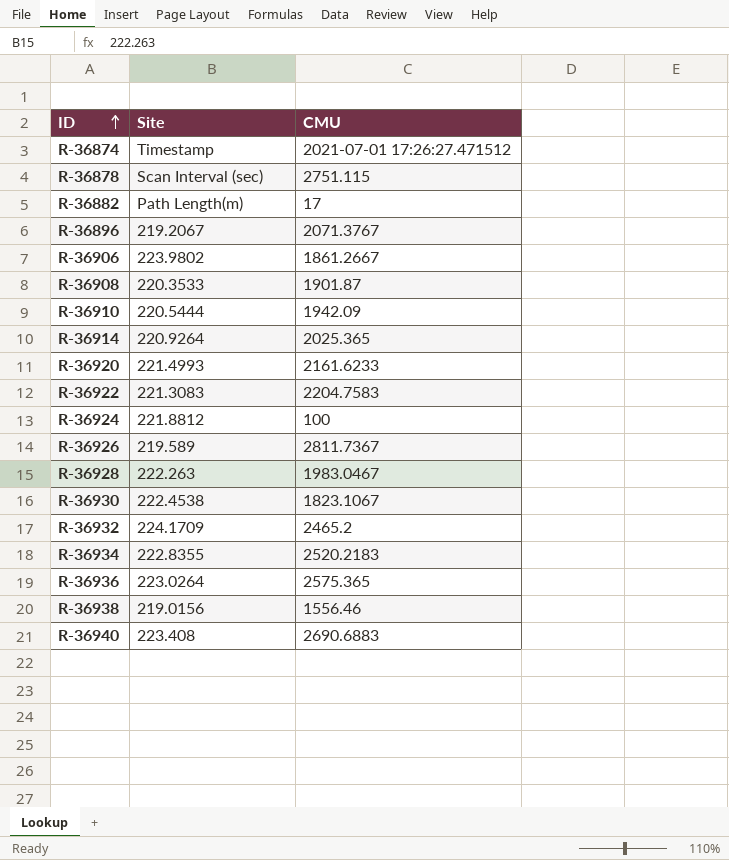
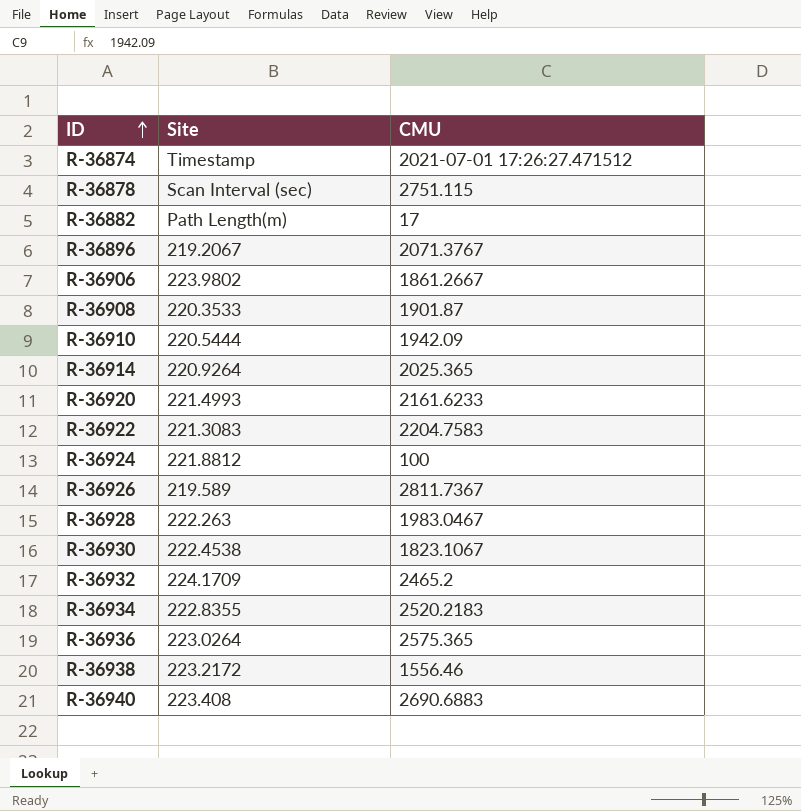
R-36938 | Site: 219.0156 -> 223.2172

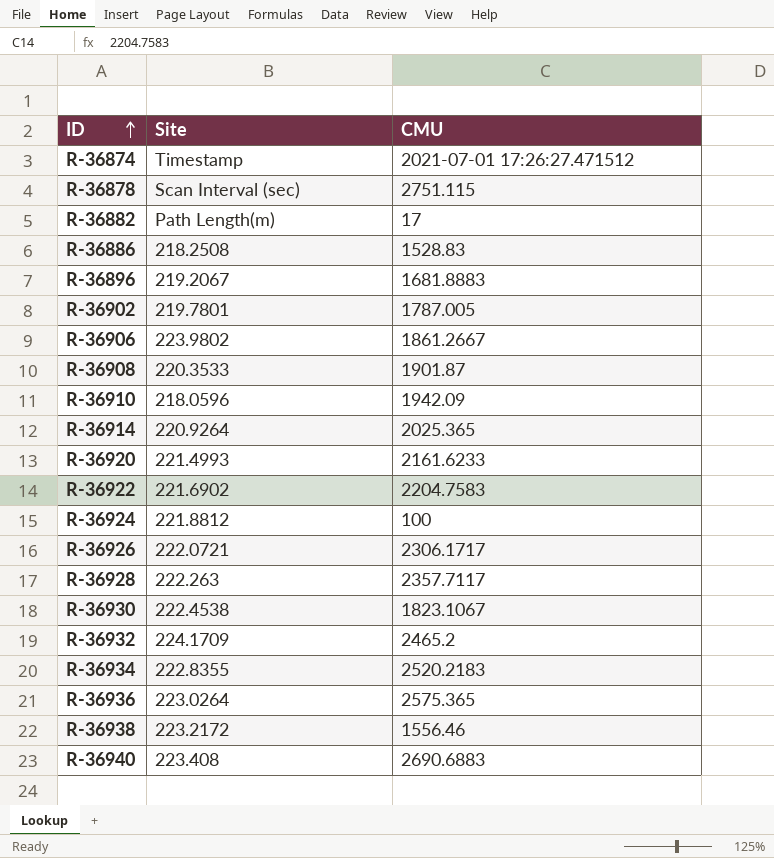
row R-36886: none -> 218.2508 | 1528.83
R-36896 | CMU: 2071.3767 -> 1681.8883
row R-36902: none -> 219.7801 | 1787.005
R-36910 | Site: 220.5444 -> 218.0596
R-36922 | Site: 221.3083 -> 221.6902
R-36926 | Site: 219.589 -> 222.0721
R-36926 | CMU: 2811.7367 -> 2306.1717
R-36928 | CMU: 1983.0467 -> 2357.7117

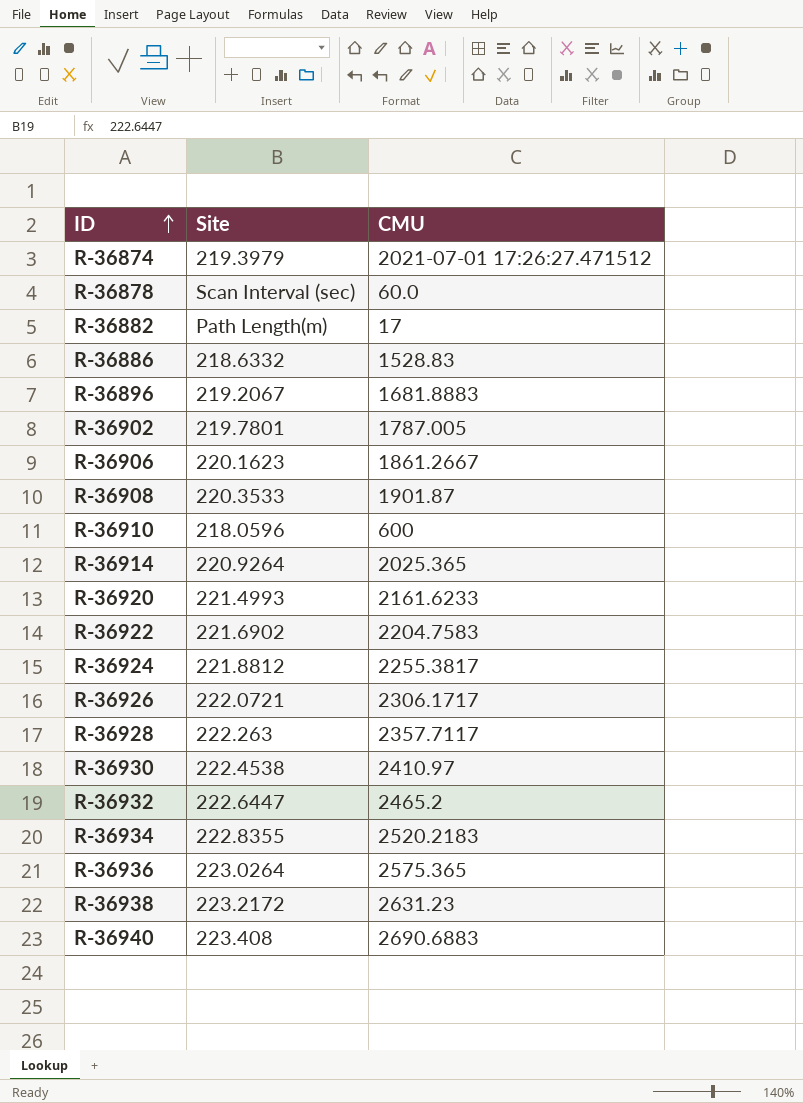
R-36874 | Site: Timestamp -> 219.3979
R-36878 | CMU: 2751.115 -> 60.0
R-36886 | Site: 218.2508 -> 218.6332
R-36906 | Site: 223.9802 -> 220.1623
R-36910 | CMU: 1942.09 -> 600
R-36924 | CMU: 100 -> 2255.3817
R-36930 | CMU: 1823.1067 -> 2410.97
R-36932 | Site: 224.1709 -> 222.6447
R-36938 | CMU: 1556.46 -> 2631.23

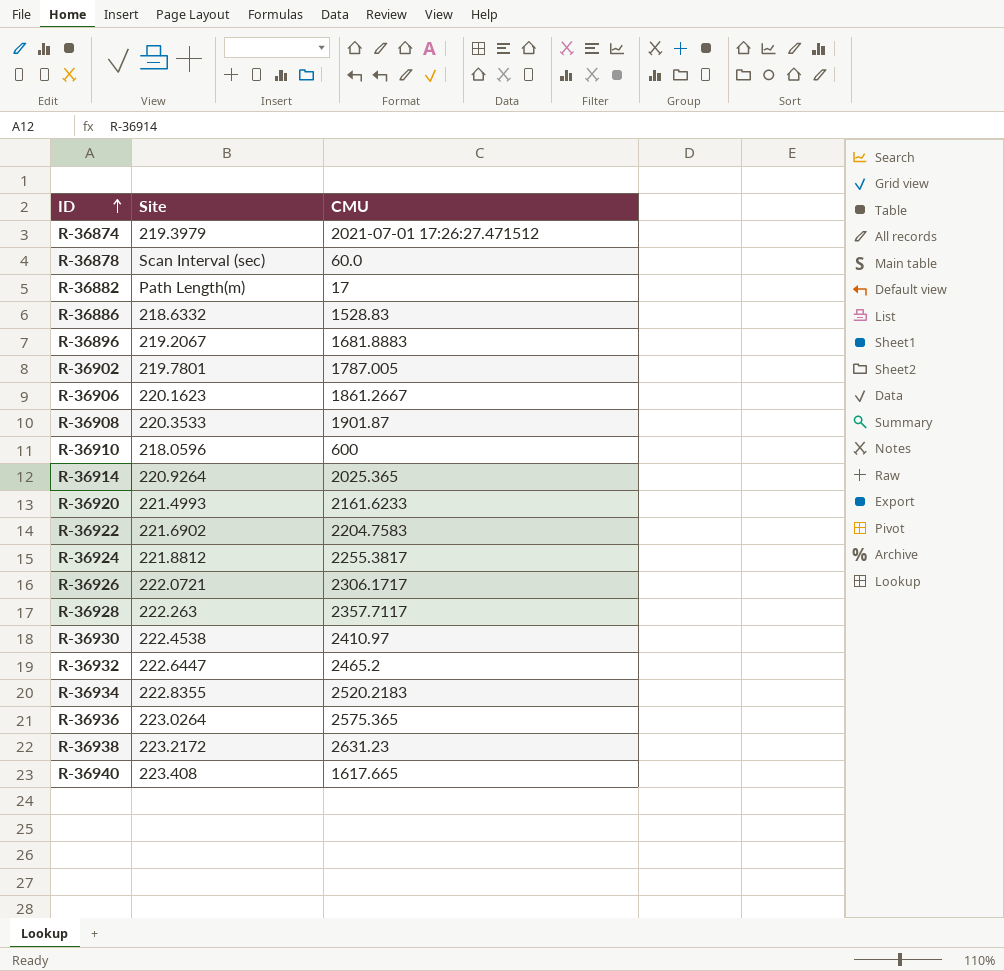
R-36940 | CMU: 2690.6883 -> 1617.665

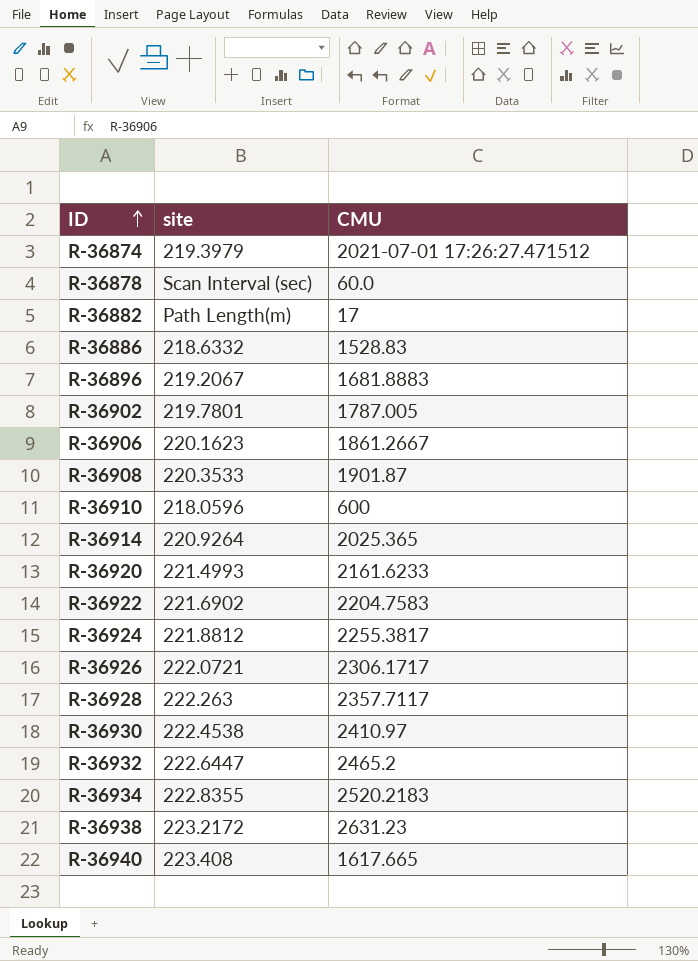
column name: Site -> site
row R-36936: 223.0264 | 2575.365 -> none

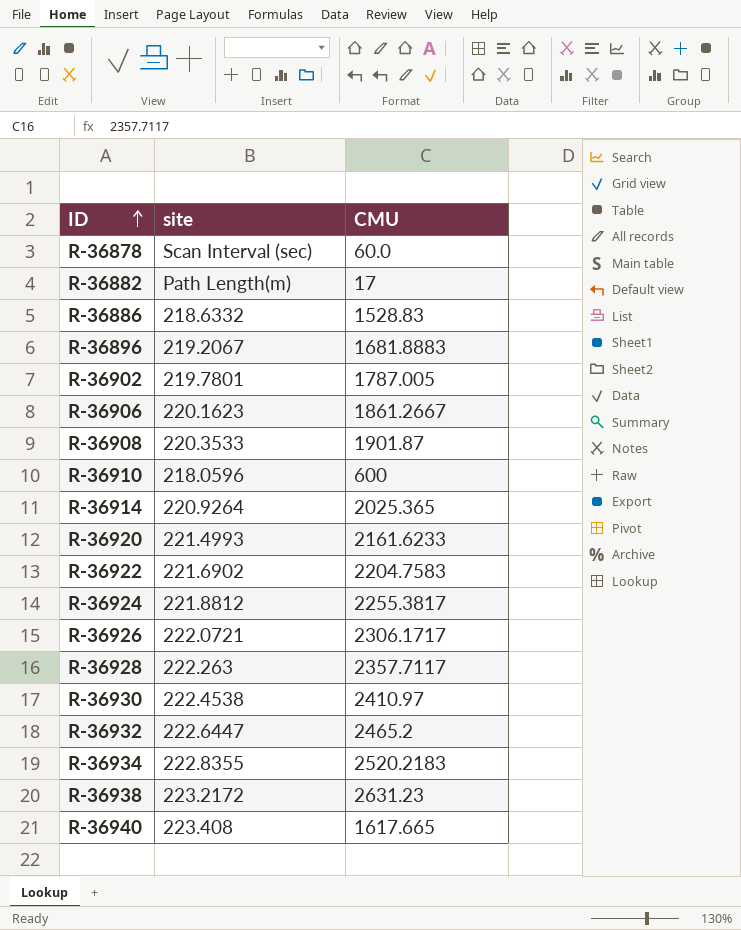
row R-36874: 219.3979 | 2021-07-01 17:26:27.471512 -> none

